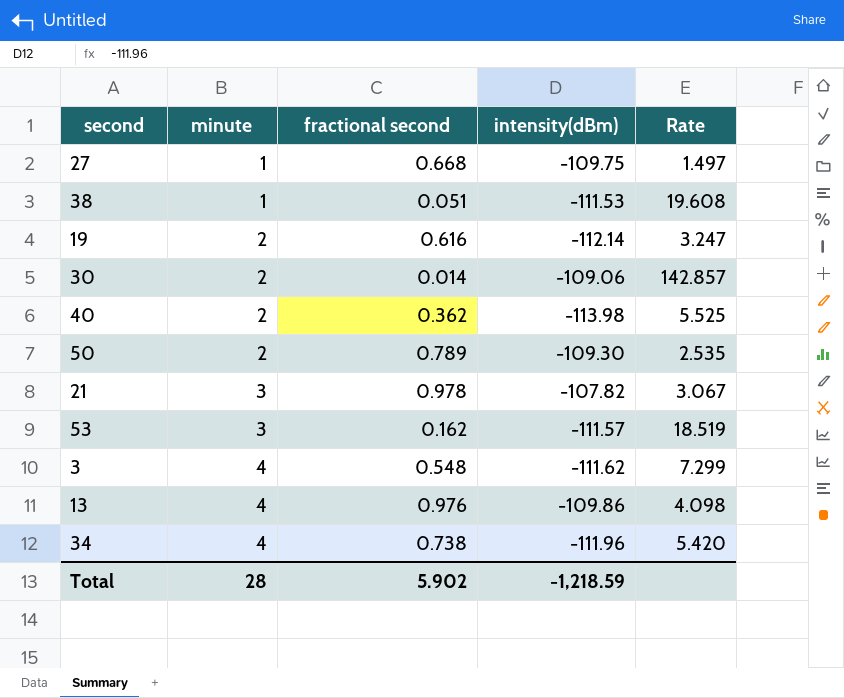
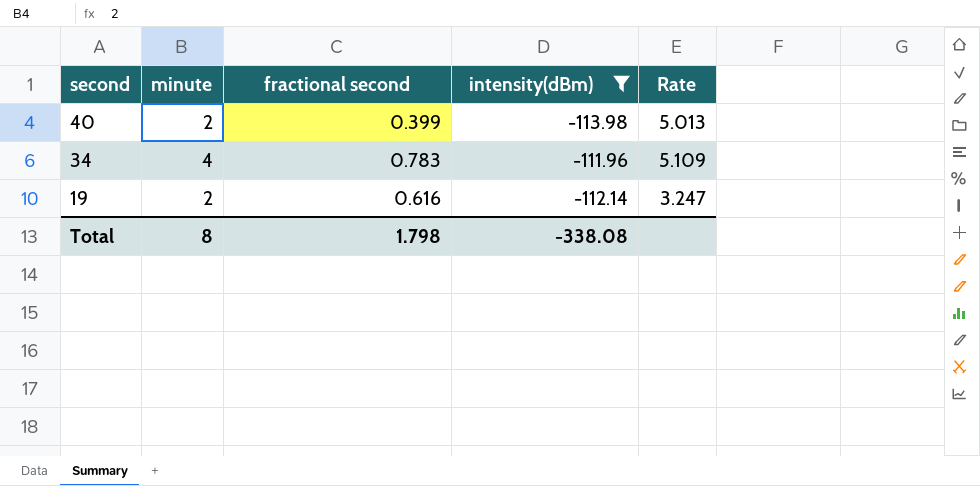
filter: none -> intensity(dBm) <= -111.96
row order: minute ascending -> second descending
40 | fractional second: 0.362 -> 0.399
40 | Rate: 5.525 -> 5.013
34 | fractional second: 0.738 -> 0.783
34 | Rate: 5.420 -> 5.109
Total | minute: 28 -> 8
Total | fractional second: 5.902 -> 1.798
Total | intensity(dBm): -1,218.59 -> -338.08

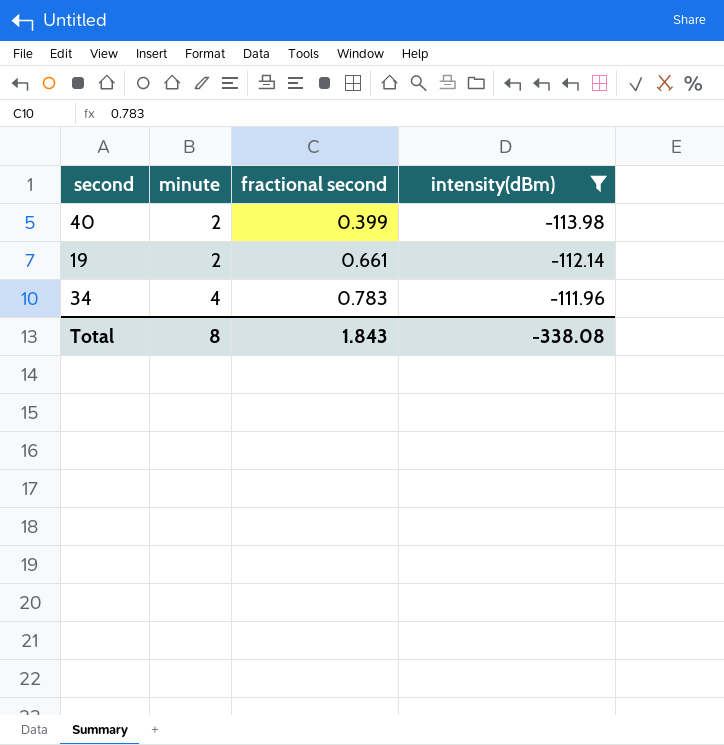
row order: second descending -> minute ascending
column Rate | formula: [minute] / [fractional second] -> none
19 | fractional second: 0.616 -> 0.661
Total | fractional second: 1.798 -> 1.843

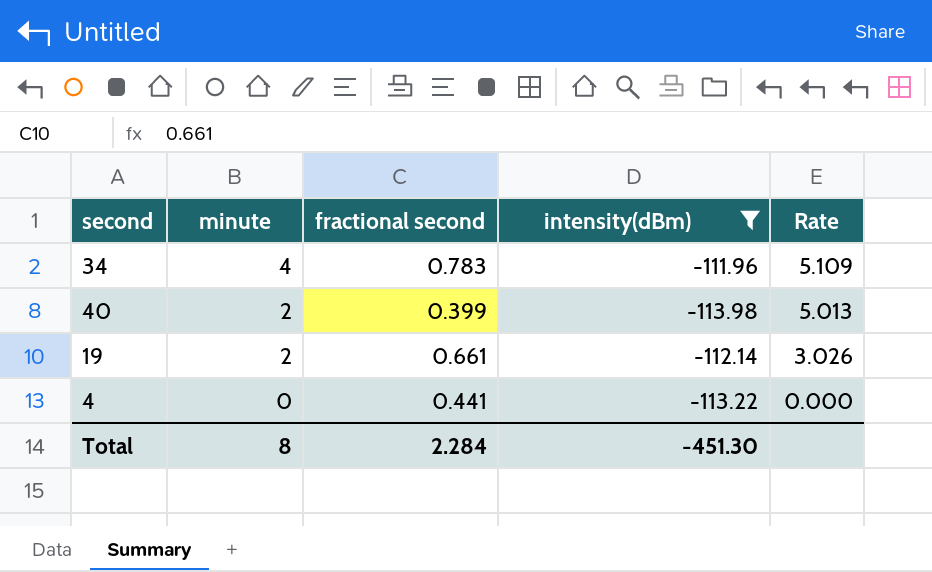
row order: minute ascending -> minute descending
column Rate | formula: none -> [minute] / [fractional second]
row 4: none -> 0 | 0.441 | -113.22 | 0.000
Total | fractional second: 1.843 -> 2.284
Total | intensity(dBm): -338.08 -> -451.30

